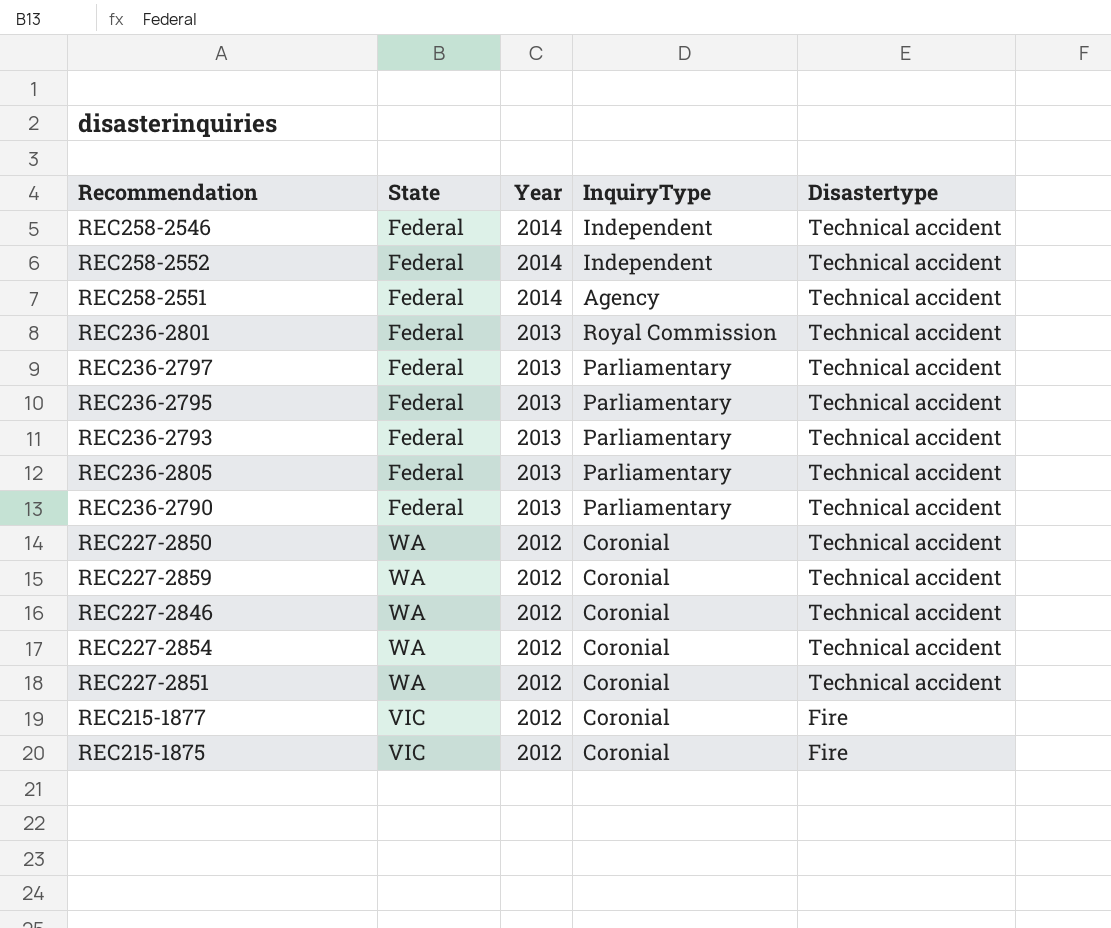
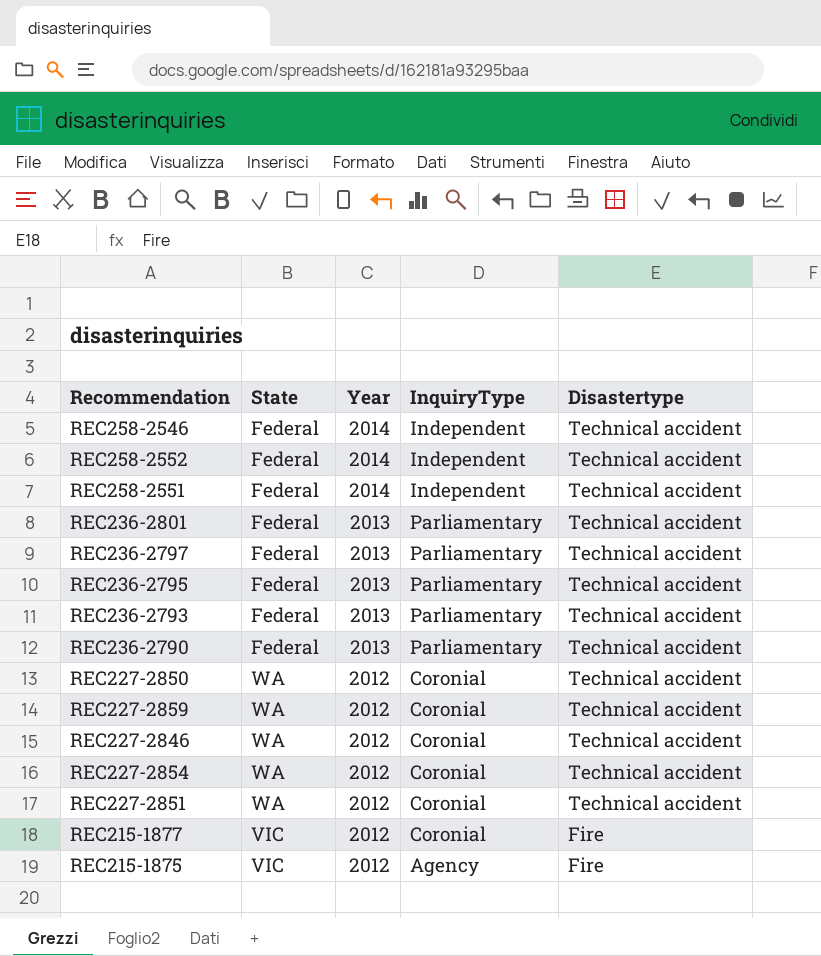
row REC236-2805: Federal | 2013 | Parliamentary | Technical accident -> none
REC258-2551 | InquiryType: Agency -> Independent
REC236-2801 | InquiryType: Royal Commission -> Parliamentary
REC215-1875 | InquiryType: Coronial -> Agency

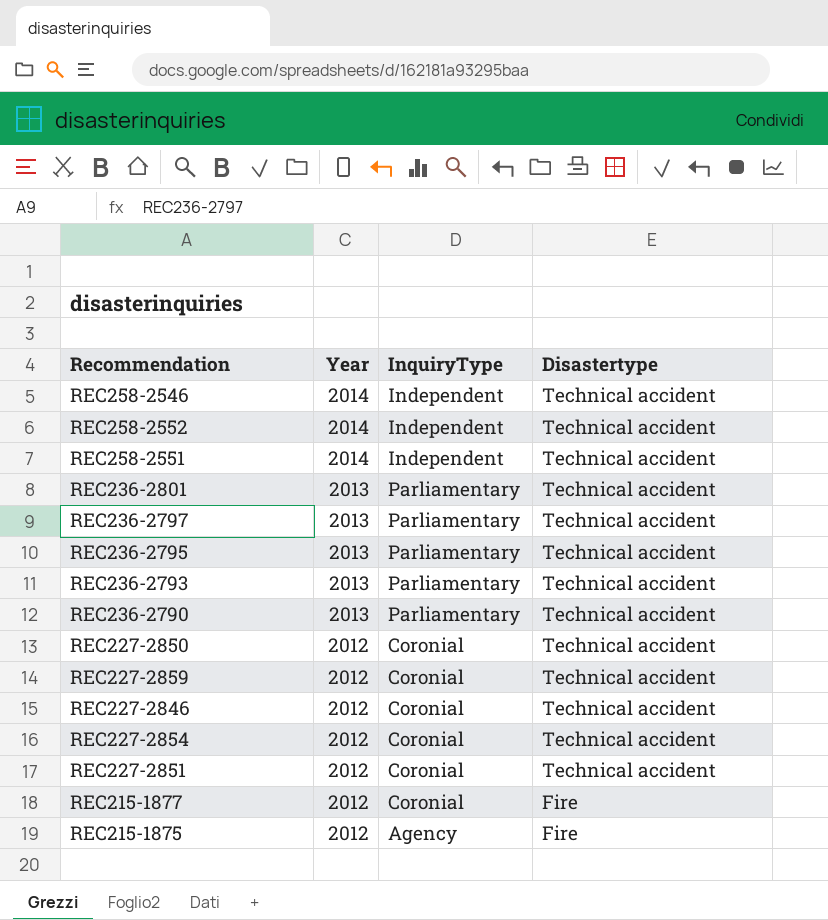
column State | position: 2 -> none

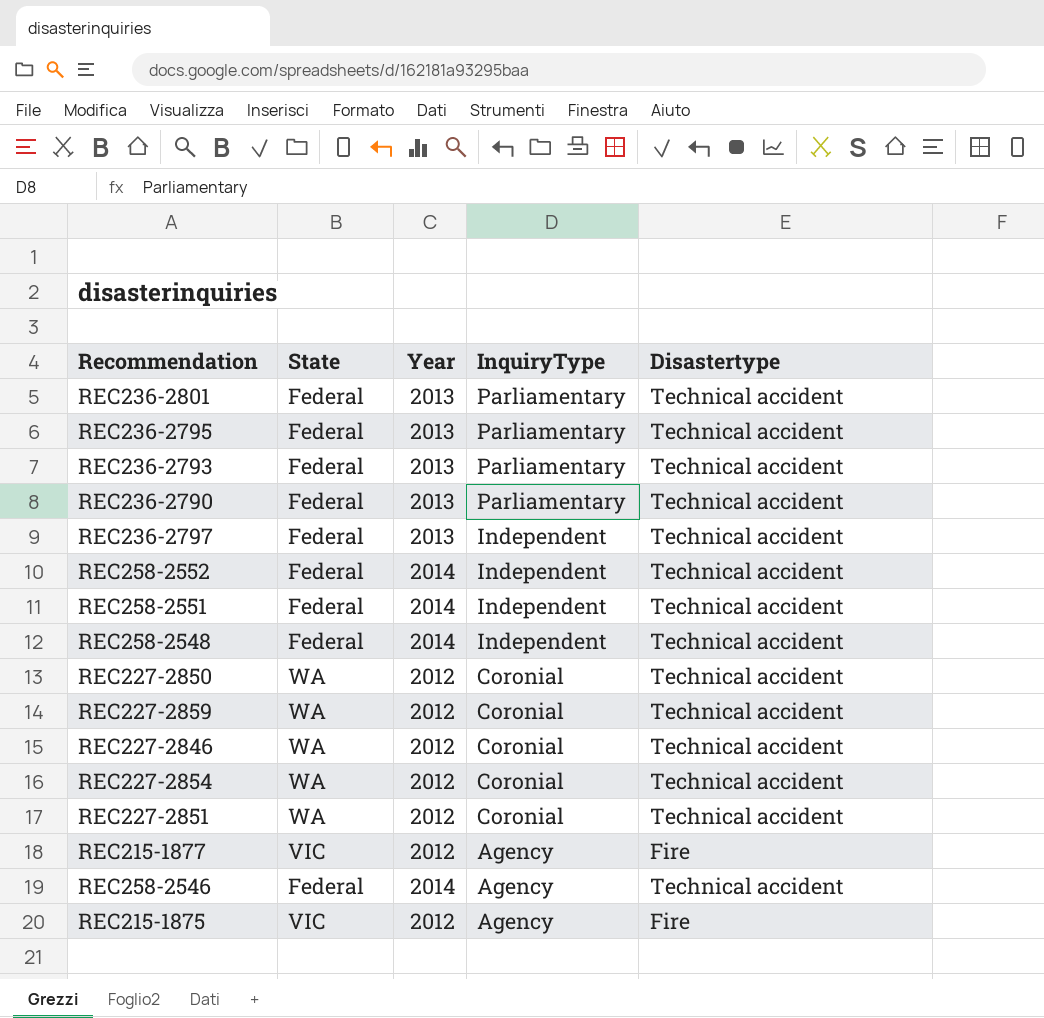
row order: Year descending -> InquiryType descending
column State | position: none -> 2
REC236-2797 | InquiryType: Parliamentary -> Independent
row REC258-2548: none -> Federal | 2014 | Independent | Technical accident
REC215-1877 | InquiryType: Coronial -> Agency
REC258-2546 | InquiryType: Independent -> Agency

